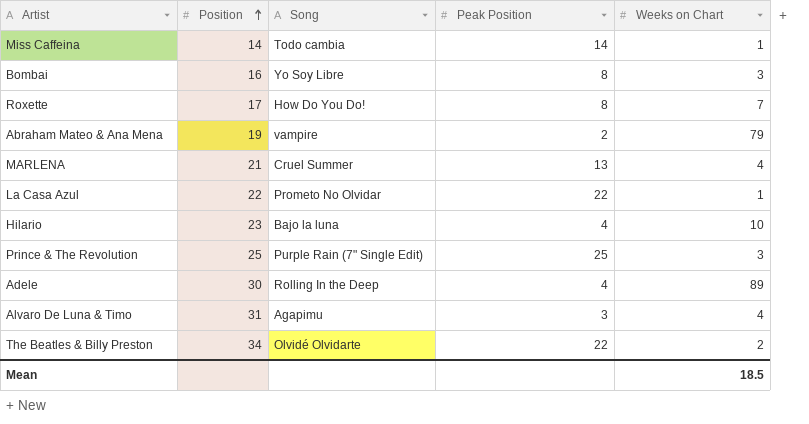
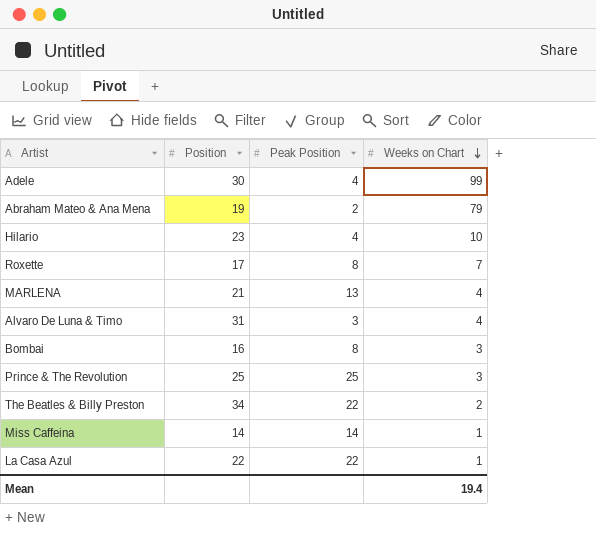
row order: Position ascending -> Weeks on Chart descending
column Song | position: 3 -> none
Adele | Weeks on Chart: 89 -> 99
Mean | Weeks on Chart: 18.5 -> 19.4

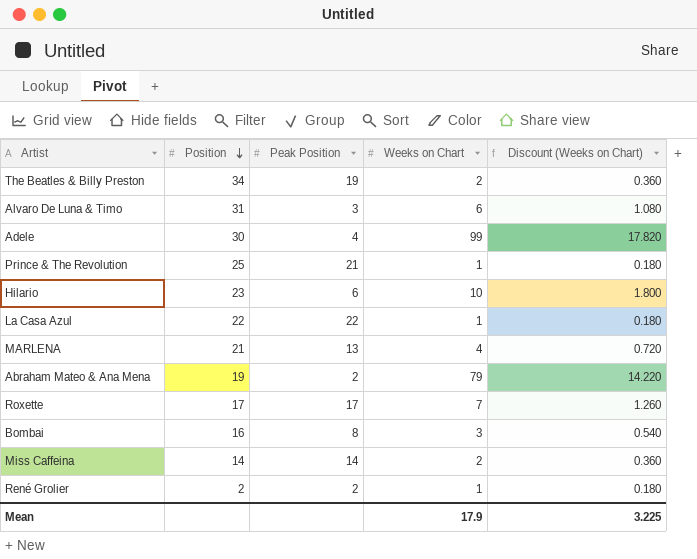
row order: Weeks on Chart descending -> Position descending
column Discount (Weeks on Chart) | formula: none -> [Weeks on Chart] * 0.18
The Beatles & Billy Preston | Peak Position: 22 -> 19
Alvaro De Luna & Timo | Weeks on Chart: 4 -> 6
Prince & The Revolution | Peak Position: 25 -> 21
Prince & The Revolution | Weeks on Chart: 3 -> 1
Hilario | Peak Position: 4 -> 6
Roxette | Peak Position: 8 -> 17
Miss Caffeina | Weeks on Chart: 1 -> 2
row René Grolier: none -> 2 | 2 | 1 | 0.180
Mean | Weeks on Chart: 19.4 -> 17.9

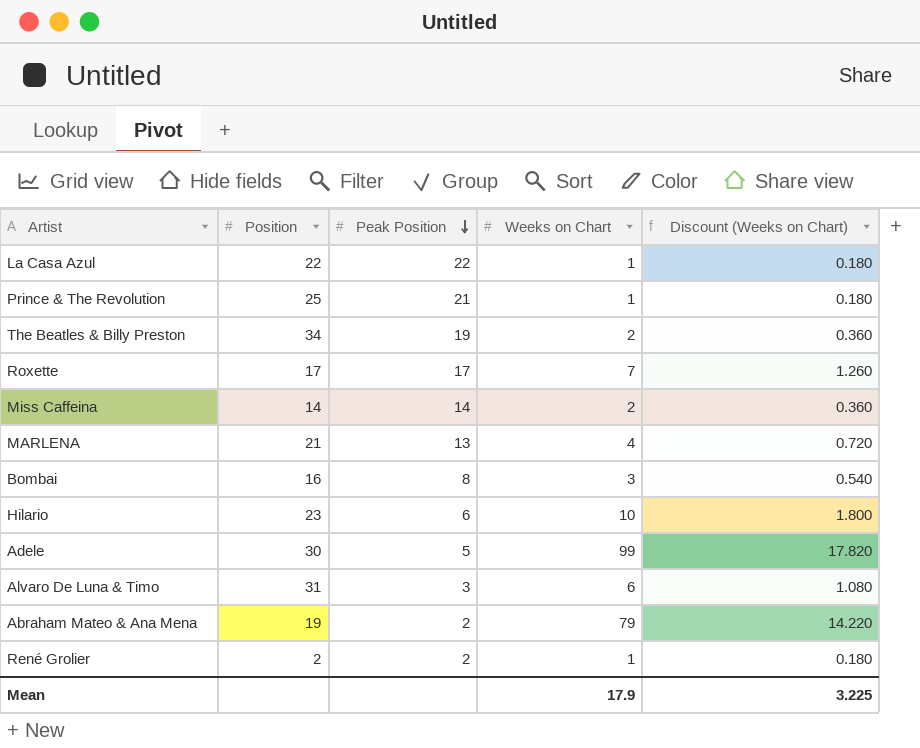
row order: Position descending -> Peak Position descending
Adele | Peak Position: 4 -> 5

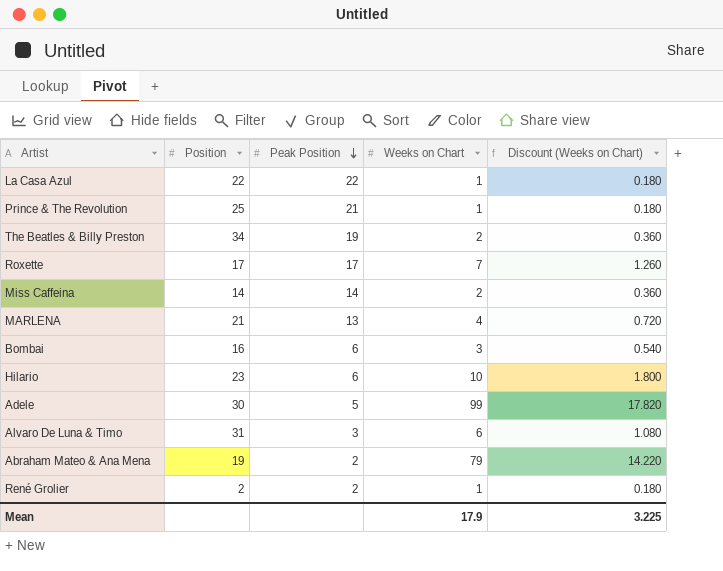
Bombai | Peak Position: 8 -> 6

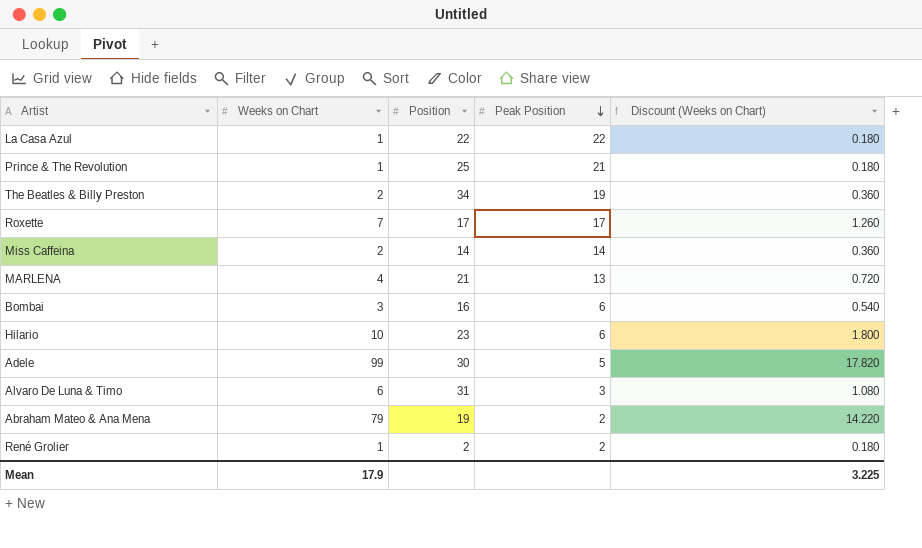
column Weeks on Chart | position: 4 -> 2

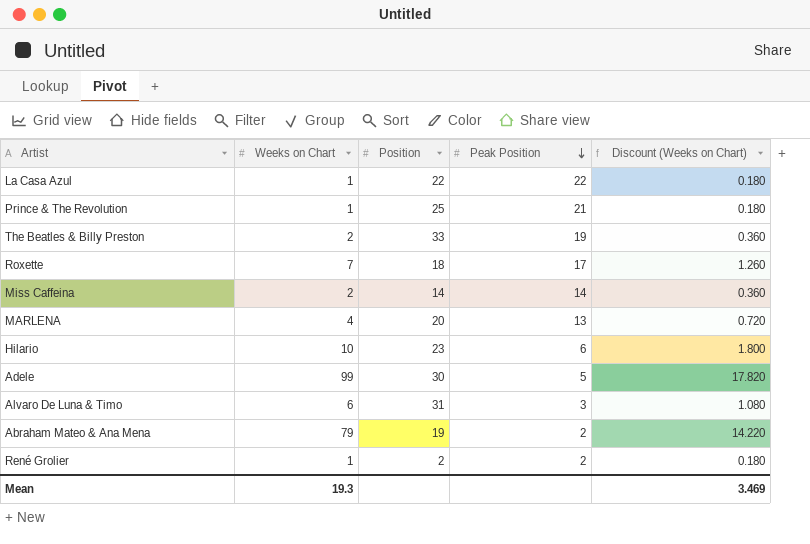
row Bombai: 3 | 16 | 6 | 0.540 -> none
The Beatles & Billy Preston | Position: 34 -> 33
Roxette | Position: 17 -> 18
MARLENA | Position: 21 -> 20
Mean | Weeks on Chart: 17.9 -> 19.3
Mean | Discount (Weeks on Chart): 3.225 -> 3.469

